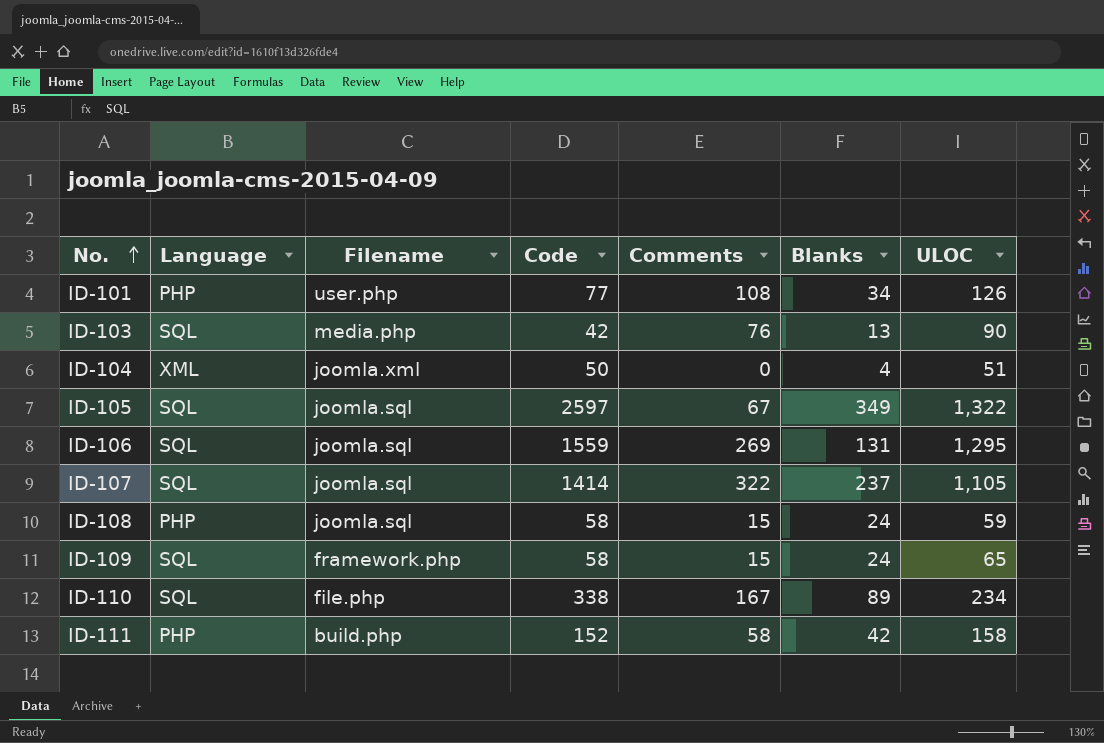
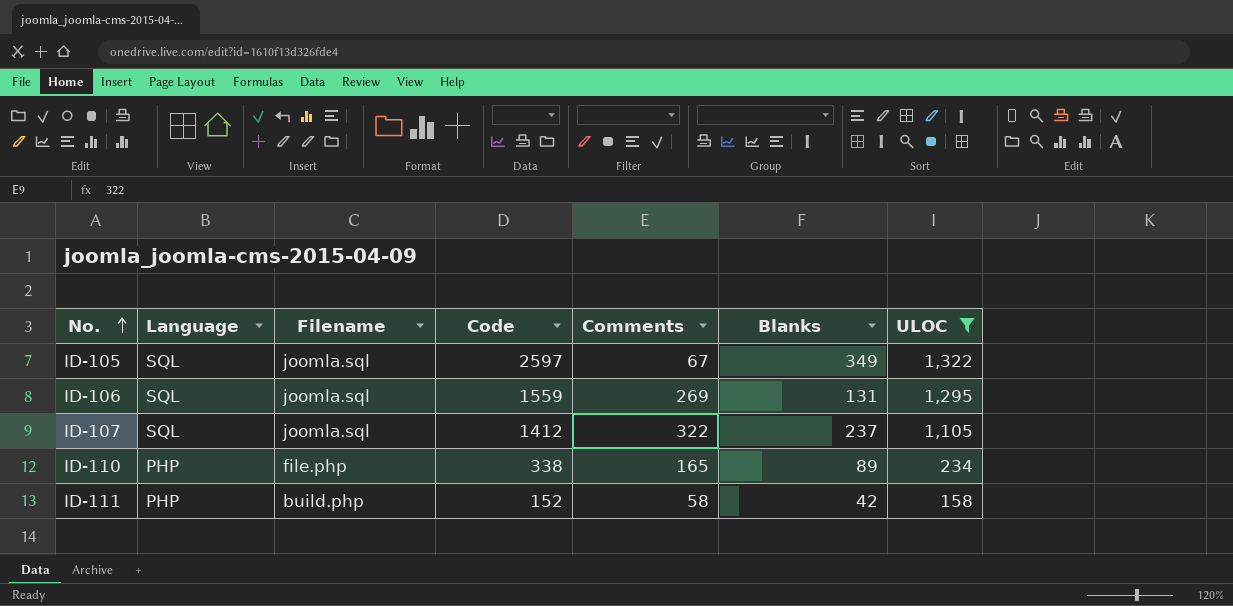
filter: none -> ULOC >= 158
ID-107 | Code: 1414 -> 1412
ID-110 | Language: SQL -> PHP
ID-110 | Comments: 167 -> 165

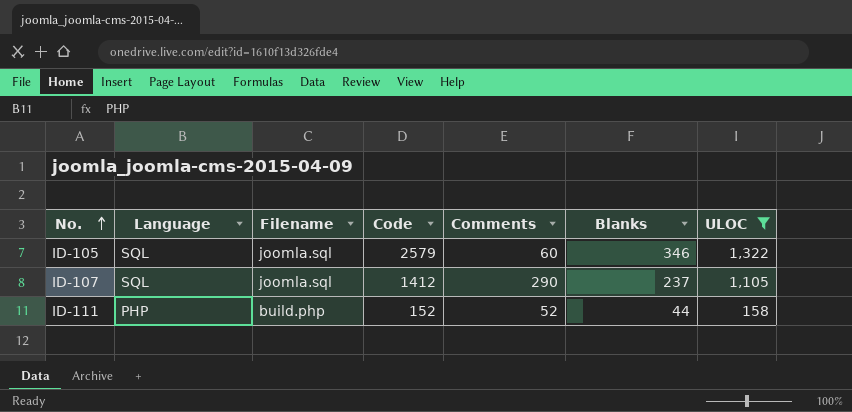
row ID-106: SQL | joomla.sql | 1559 | 269 | 131 | 1,295 -> none
row ID-110: PHP | file.php | 338 | 165 | 89 | 234 -> none
ID-105 | Code: 2597 -> 2579
ID-105 | Comments: 67 -> 60
ID-105 | Blanks: 349 -> 346
ID-107 | Comments: 322 -> 290
ID-111 | Comments: 58 -> 52
ID-111 | Blanks: 42 -> 44

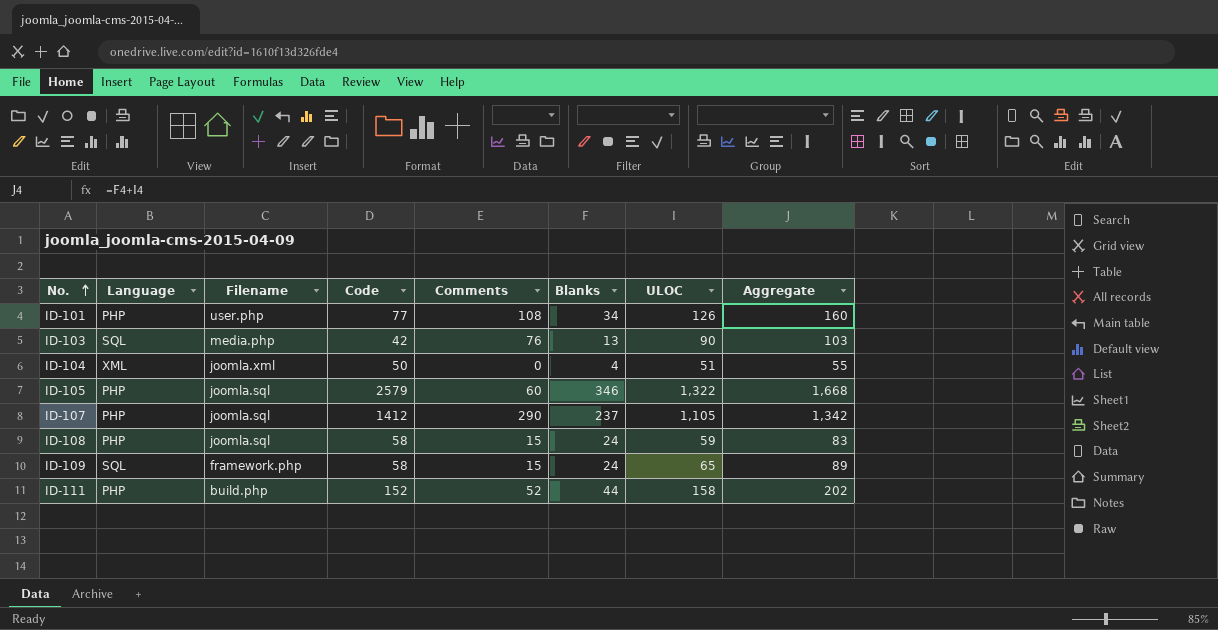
filter: ULOC >= 158 -> none
column Aggregate | formula: none -> [Blanks] + [ULOC]
ID-105 | Language: SQL -> PHP
ID-107 | Language: SQL -> PHP

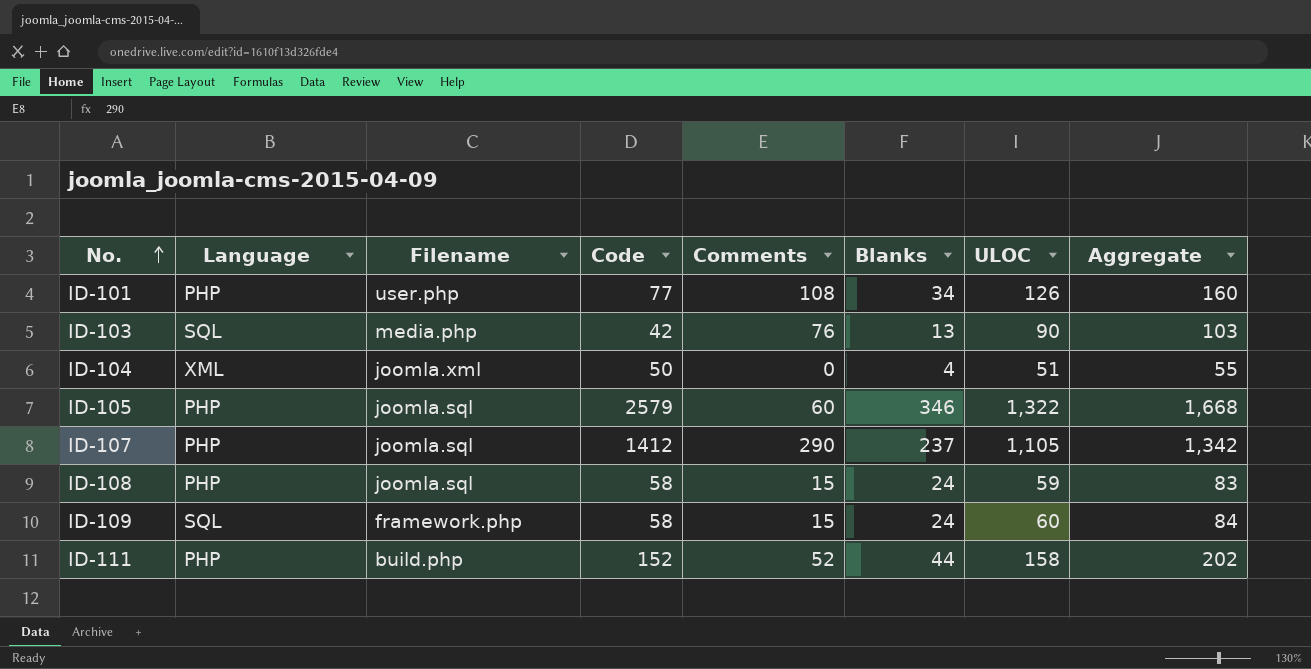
ID-109 | ULOC: 65 -> 60
ID-109 | Aggregate: 89 -> 84

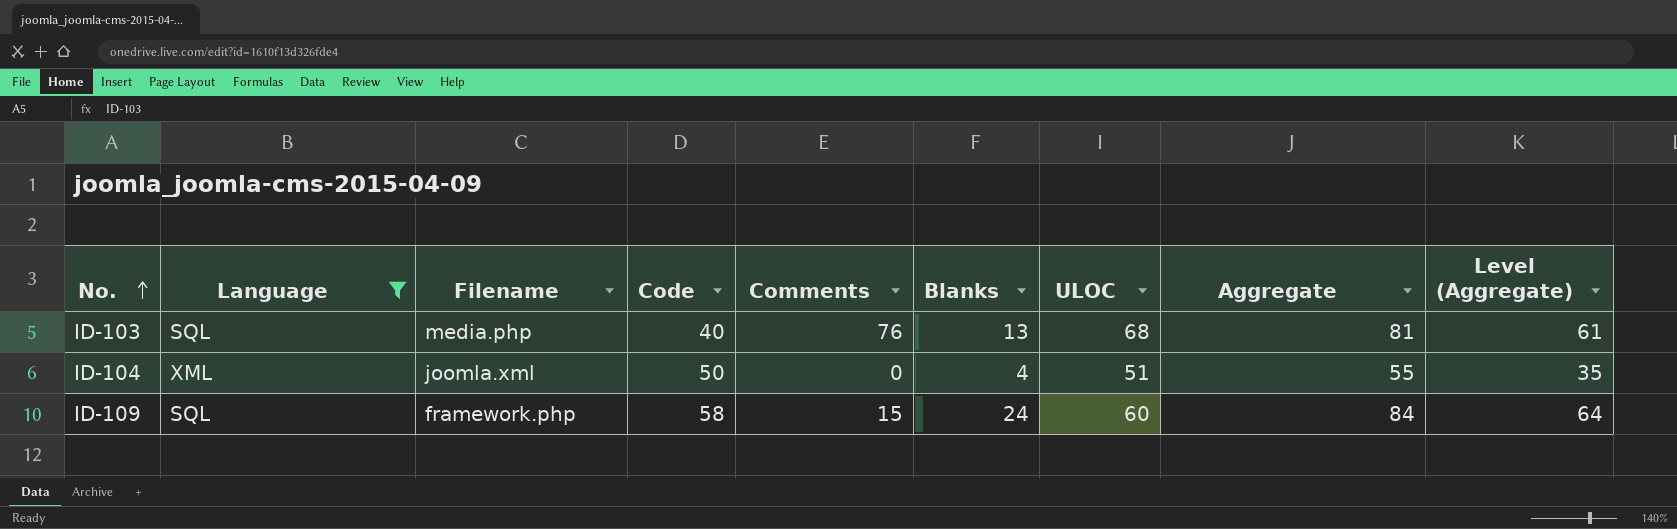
filter: none -> Language != PHP
column Level (Aggregate) | formula: none -> [Aggregate] - 20
ID-103 | Code: 42 -> 40
ID-103 | ULOC: 90 -> 68
ID-103 | Aggregate: 103 -> 81

